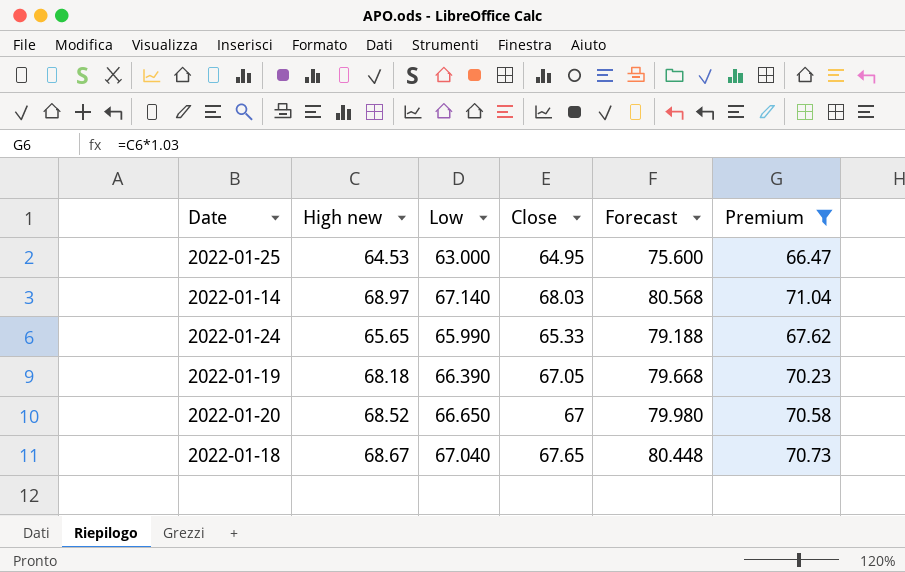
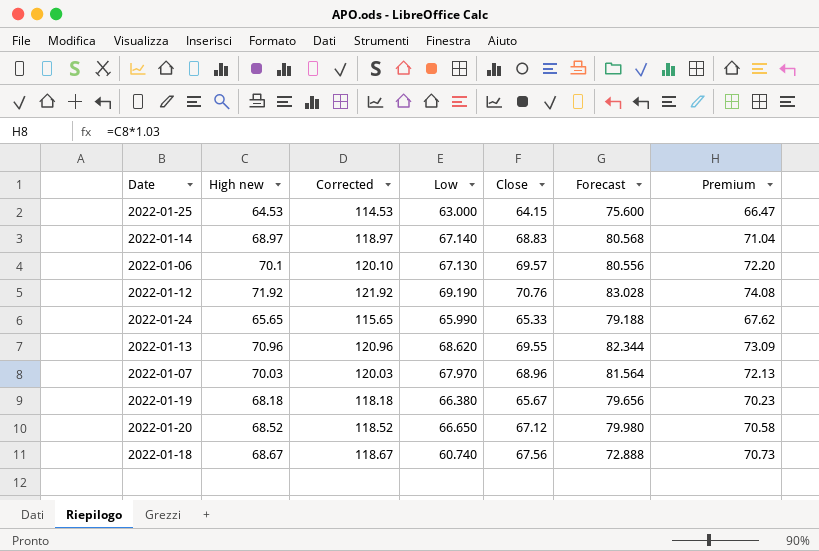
filter: Premium <= 71.04 -> none
column Corrected | formula: none -> [High new] + 50
2022-01-25 | Close: 64.95 -> 64.15
2022-01-14 | Close: 68.03 -> 68.83
2022-01-19 | Low: 66.390 -> 66.380
2022-01-19 | Close: 67.05 -> 65.67
2022-01-19 | Forecast: 79.668 -> 79.656
2022-01-20 | Close: 67 -> 67.12
2022-01-18 | Low: 67.040 -> 60.740
2022-01-18 | Close: 67.65 -> 67.56
2022-01-18 | Forecast: 80.448 -> 72.888

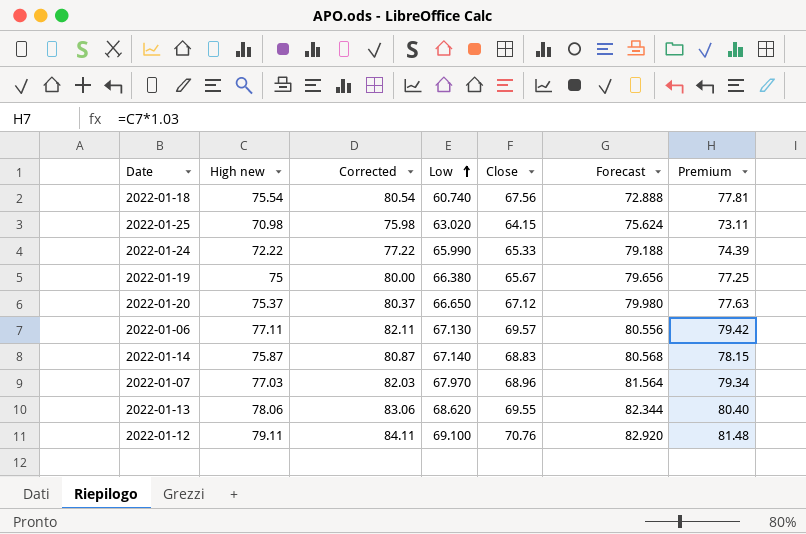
row order: none -> Low ascending
column Corrected | formula: [High new] + 50 -> [High new] + 5
2022-01-18 | High new: 68.67 -> 75.54
2022-01-18 | Premium: 70.73 -> 77.81
2022-01-25 | High new: 64.53 -> 70.98
2022-01-25 | Low: 63.000 -> 63.020
2022-01-25 | Forecast: 75.600 -> 75.624
2022-01-25 | Premium: 66.47 -> 73.11
2022-01-24 | High new: 65.65 -> 72.22
2022-01-24 | Premium: 67.62 -> 74.39
2022-01-19 | High new: 68.18 -> 75
2022-01-19 | Premium: 70.23 -> 77.25
2022-01-20 | High new: 68.52 -> 75.37
2022-01-20 | Premium: 70.58 -> 77.63
2022-01-06 | High new: 70.1 -> 77.11
2022-01-06 | Premium: 72.20 -> 79.42
2022-01-14 | High new: 68.97 -> 75.87
2022-01-14 | Premium: 71.04 -> 78.15
2022-01-07 | High new: 70.03 -> 77.03
2022-01-07 | Premium: 72.13 -> 79.34
2022-01-13 | High new: 70.96 -> 78.06
2022-01-13 | Premium: 73.09 -> 80.40
2022-01-12 | High new: 71.92 -> 79.11
2022-01-12 | Low: 69.190 -> 69.100
2022-01-12 | Forecast: 83.028 -> 82.920
2022-01-12 | Premium: 74.08 -> 81.48

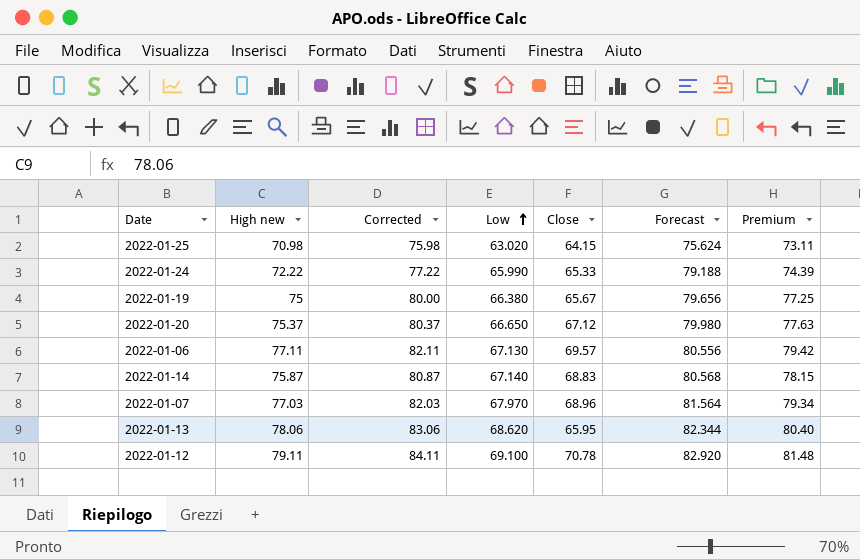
row 2022-01-18: 75.54 | 80.54 | 60.740 | 67.56 | 72.888 | 77.81 -> none
2022-01-13 | Close: 69.55 -> 65.95
2022-01-12 | Close: 70.76 -> 70.78

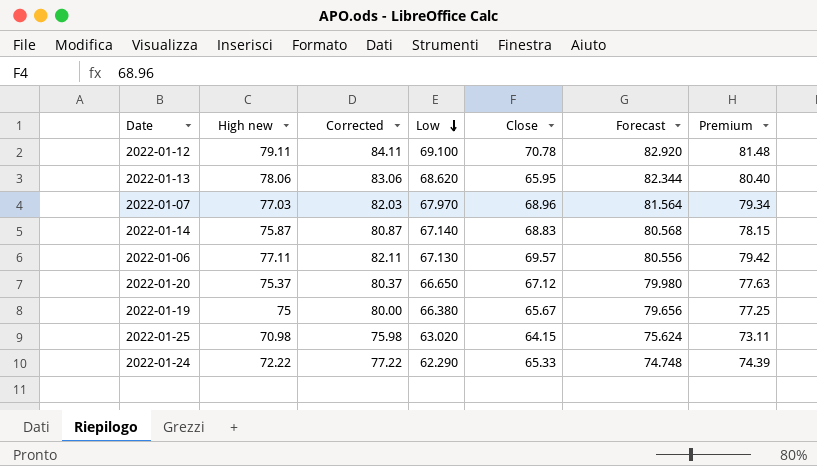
row order: Low ascending -> Low descending
2022-01-24 | Low: 65.990 -> 62.290
2022-01-24 | Forecast: 79.188 -> 74.748

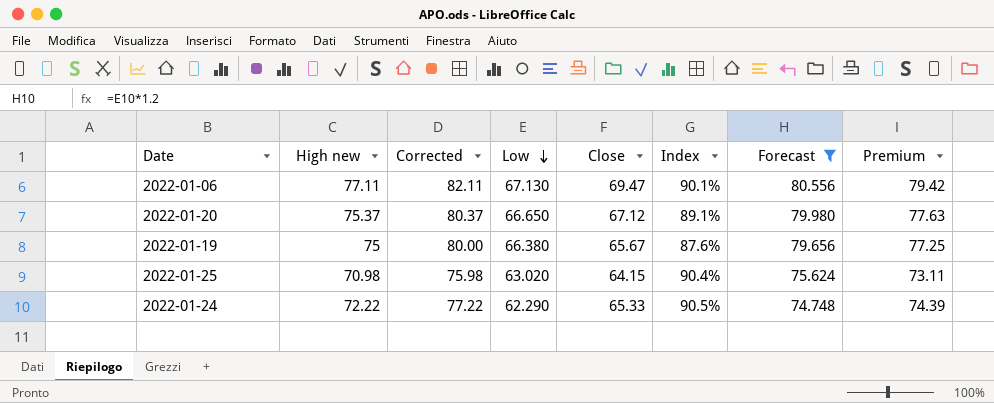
filter: none -> Forecast <= 80.556
column Index | formula: none -> [Close] / [High new]
2022-01-06 | Close: 69.57 -> 69.47

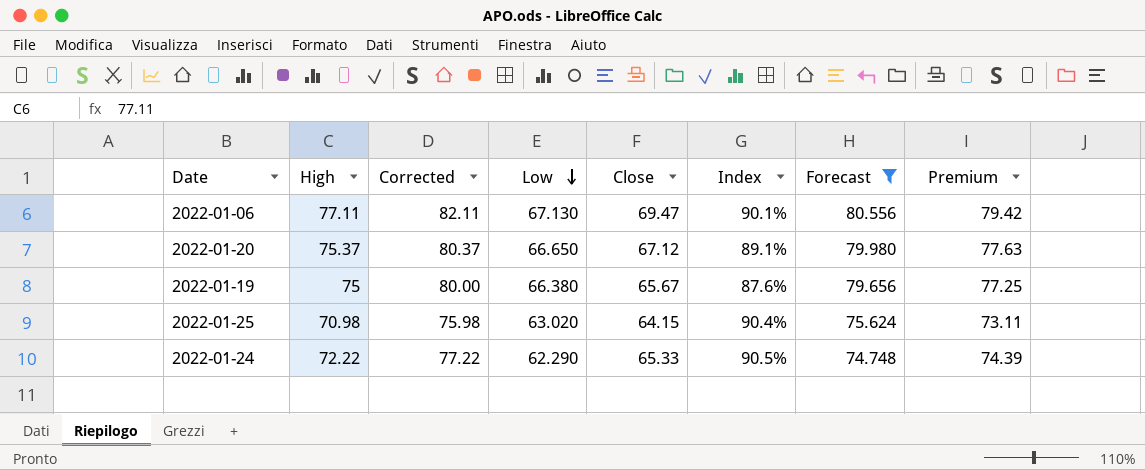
column name: High new -> High

